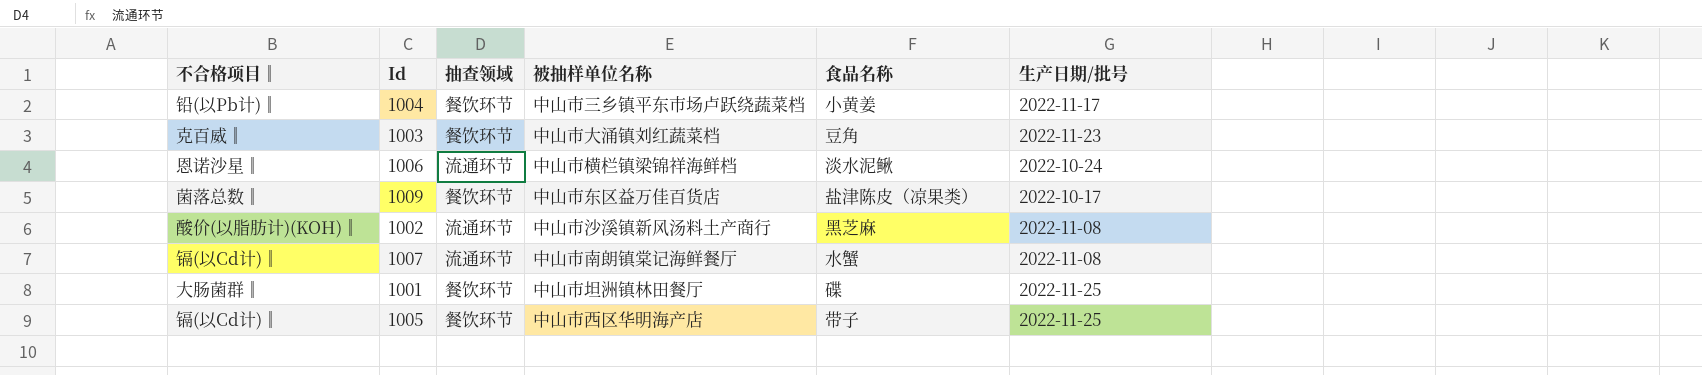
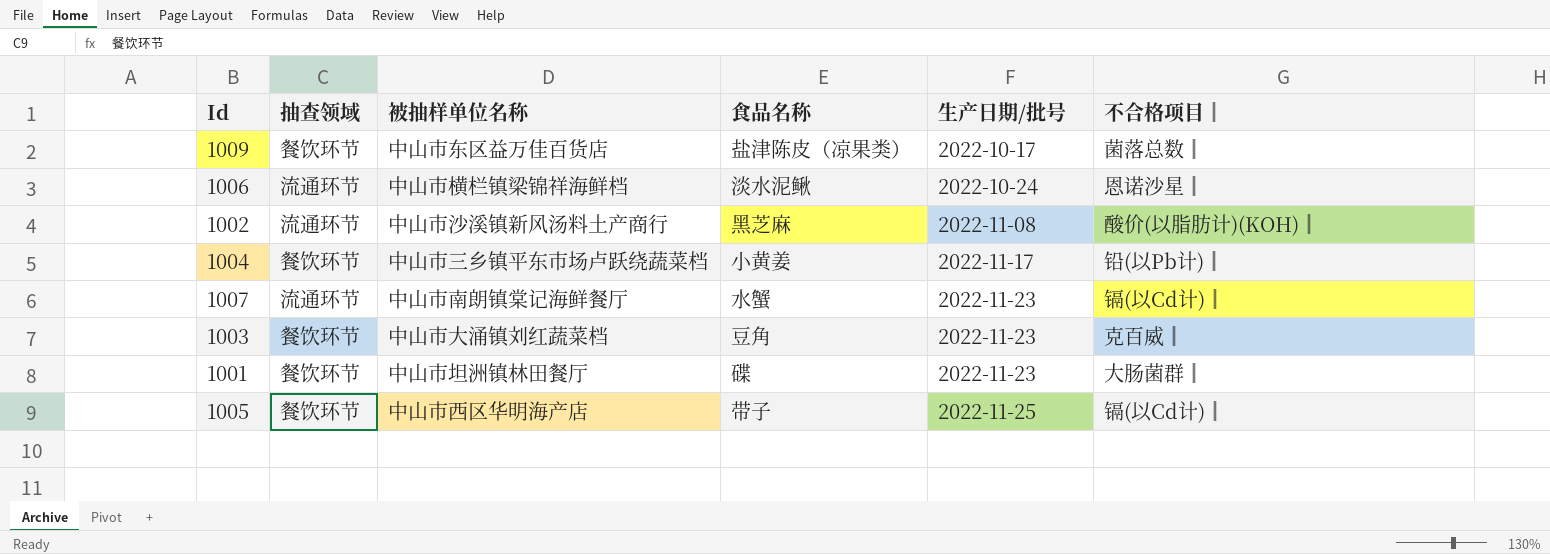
row order: none -> 生产日期/批号 ascending
column 不合格项目║ | position: 1 -> 6
1007 | 生产日期/批号: 2022-11-08 -> 2022-11-23
1001 | 生产日期/批号: 2022-11-25 -> 2022-11-23

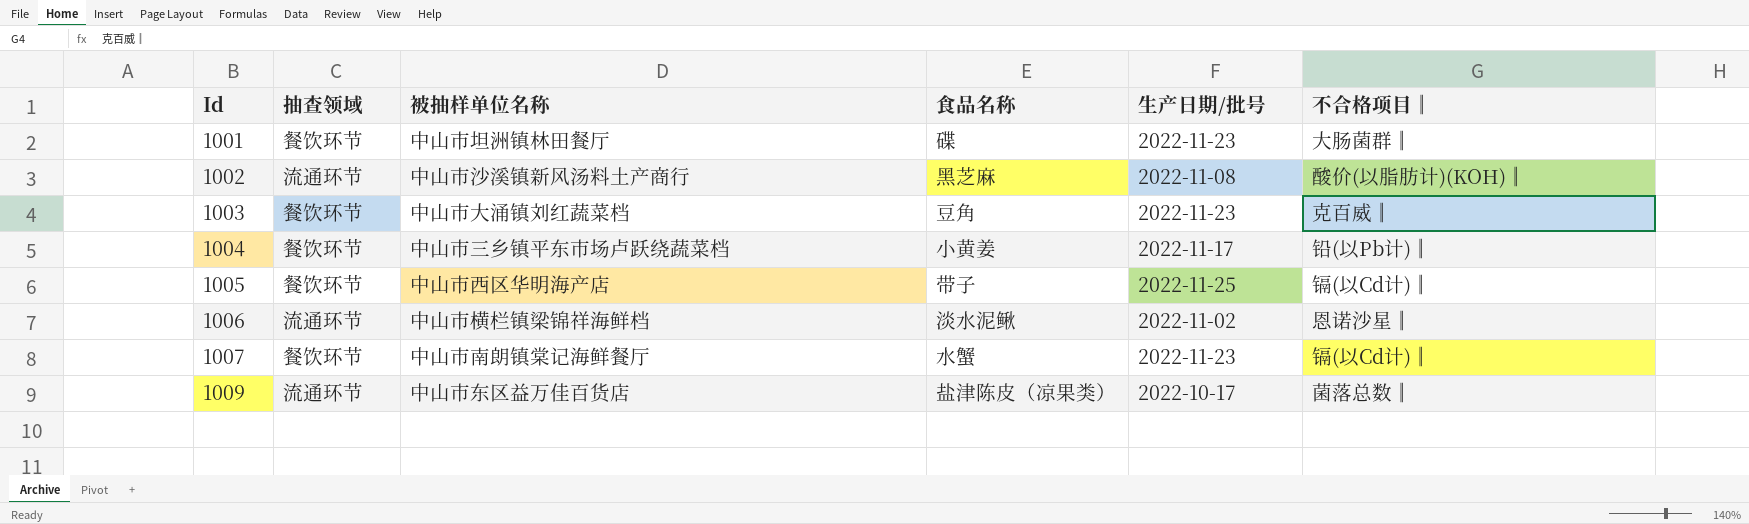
row order: 生产日期/批号 ascending -> Id ascending
1006 | 生产日期/批号: 2022-10-24 -> 2022-11-02
1007 | 抽查领域: 流通环节 -> 餐饮环节
1009 | 抽查领域: 餐饮环节 -> 流通环节

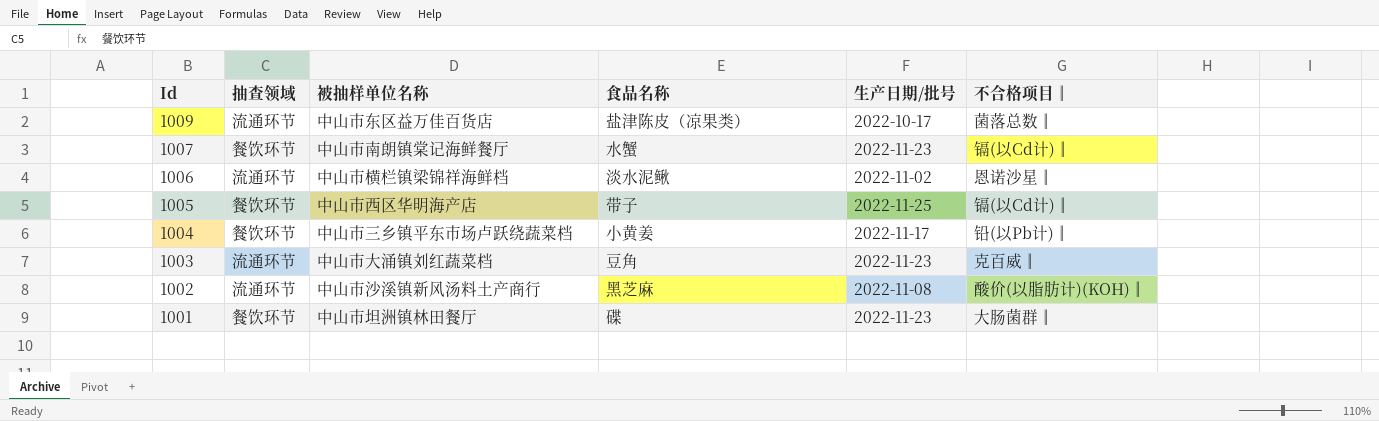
row order: Id ascending -> Id descending
1003 | 抽查领域: 餐饮环节 -> 流通环节

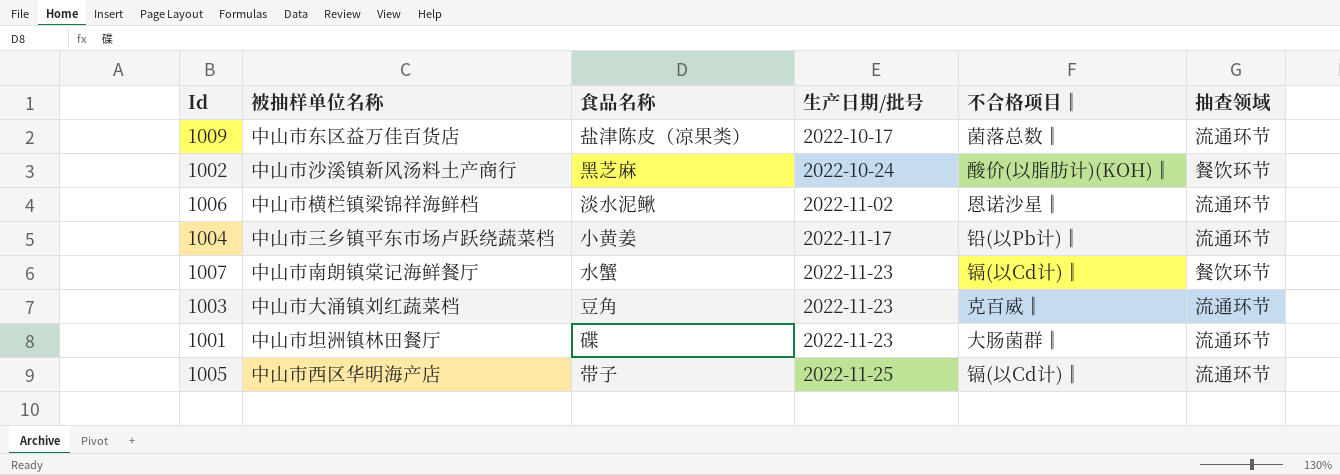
row order: Id descending -> 生产日期/批号 ascending
column 抽查领域 | position: 2 -> 6
1002 | 生产日期/批号: 2022-11-08 -> 2022-10-24
1002 | 抽查领域: 流通环节 -> 餐饮环节
1004 | 抽查领域: 餐饮环节 -> 流通环节
1001 | 抽查领域: 餐饮环节 -> 流通环节
1005 | 抽查领域: 餐饮环节 -> 流通环节

